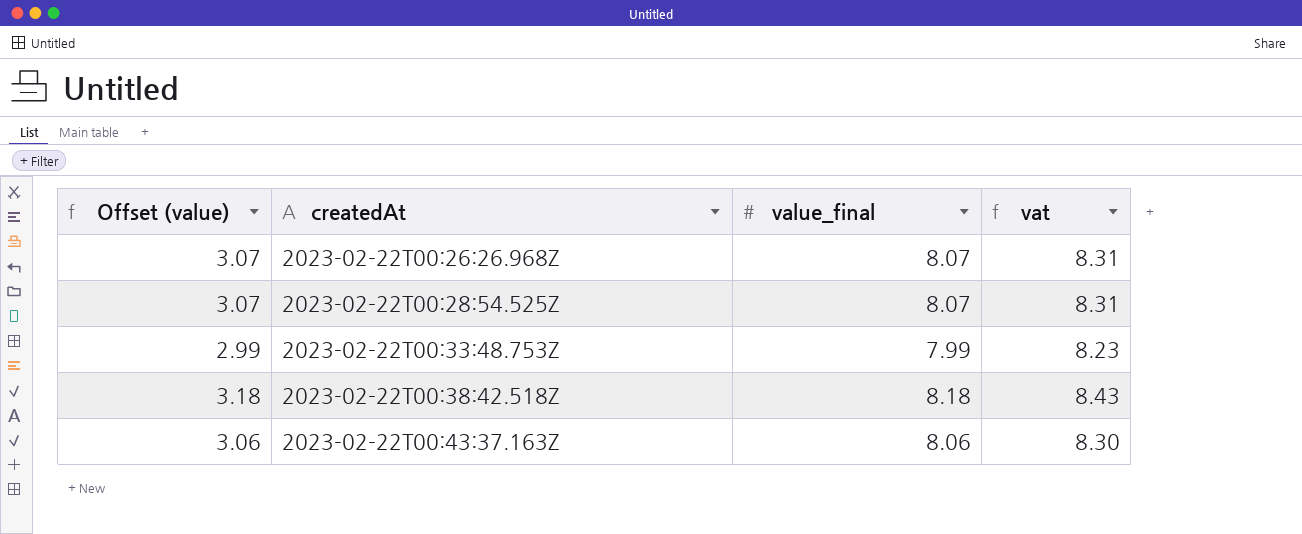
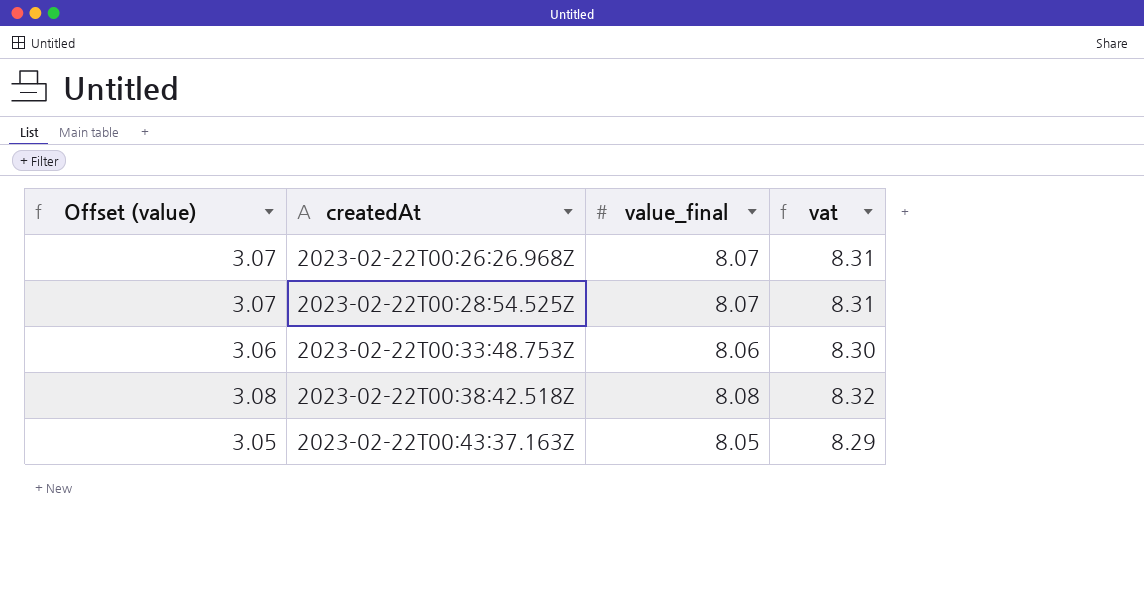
2023-02-22T00:33:48.753Z | Offset (value): 2.99 -> 3.06
2023-02-22T00:33:48.753Z | value_final: 7.99 -> 8.06
2023-02-22T00:33:48.753Z | vat: 8.23 -> 8.30
2023-02-22T00:38:42.518Z | Offset (value): 3.18 -> 3.08
2023-02-22T00:38:42.518Z | value_final: 8.18 -> 8.08
2023-02-22T00:38:42.518Z | vat: 8.43 -> 8.32
2023-02-22T00:43:37.163Z | Offset (value): 3.06 -> 3.05
2023-02-22T00:43:37.163Z | value_final: 8.06 -> 8.05
2023-02-22T00:43:37.163Z | vat: 8.30 -> 8.29

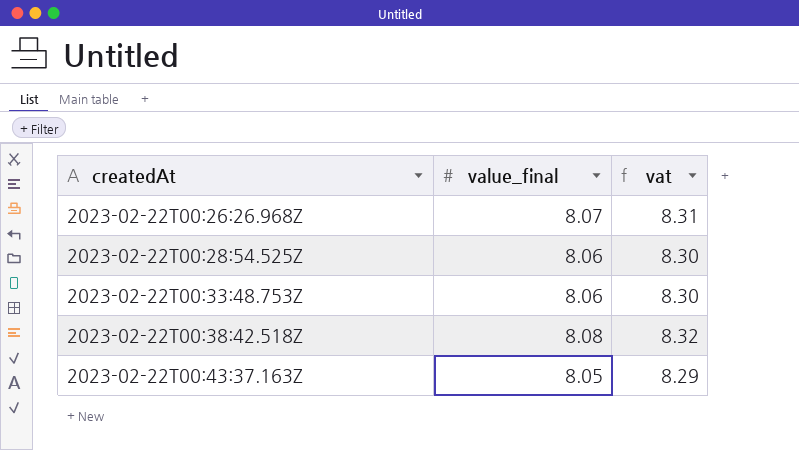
column Offset (value) | formula: [value_final] - 5 -> none
2023-02-22T00:28:54.525Z | value_final: 8.07 -> 8.06
2023-02-22T00:28:54.525Z | vat: 8.31 -> 8.30

